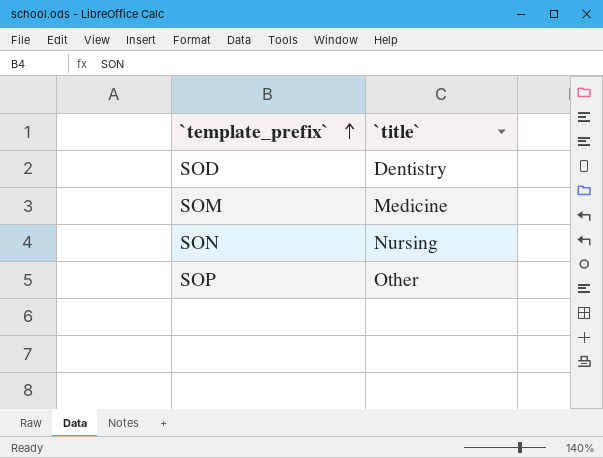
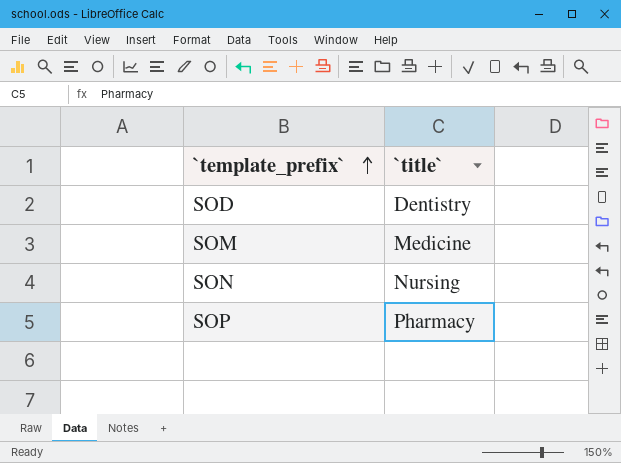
SOP | `title`: Other -> Pharmacy

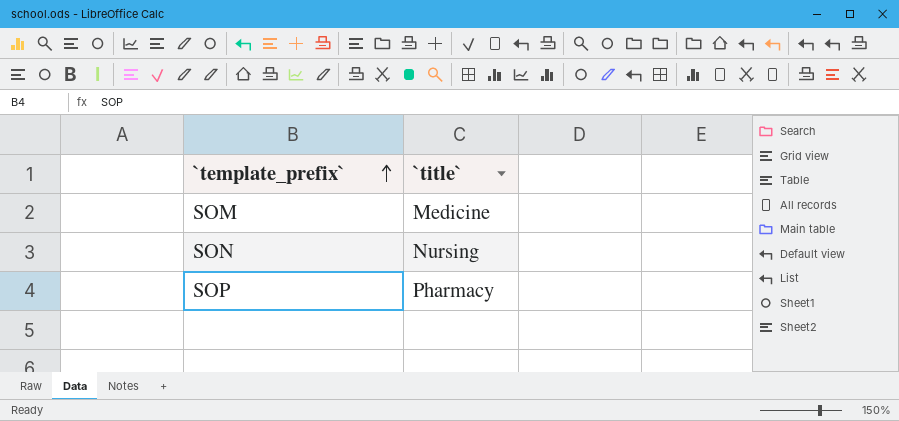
row SOD: Dentistry -> none

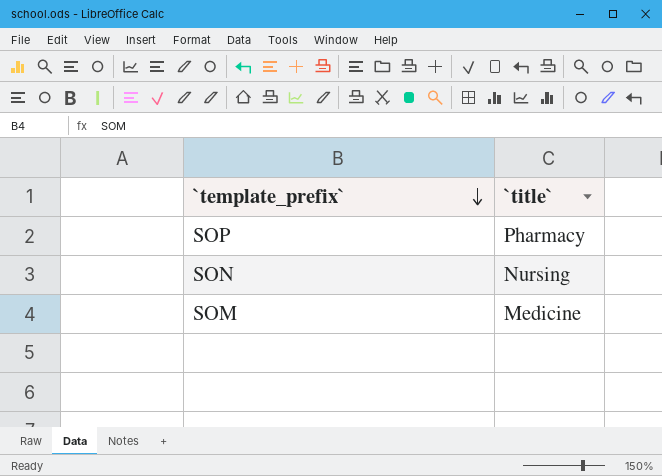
row order: `template_prefix` ascending -> `template_prefix` descending

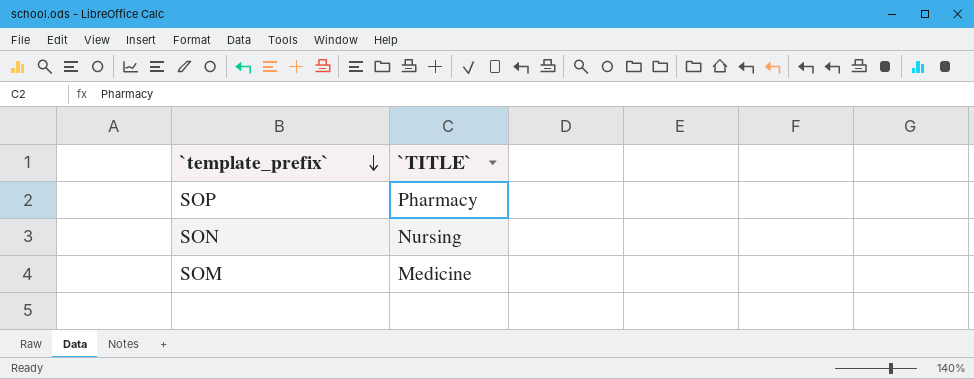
column name: `title` -> `TITLE`

